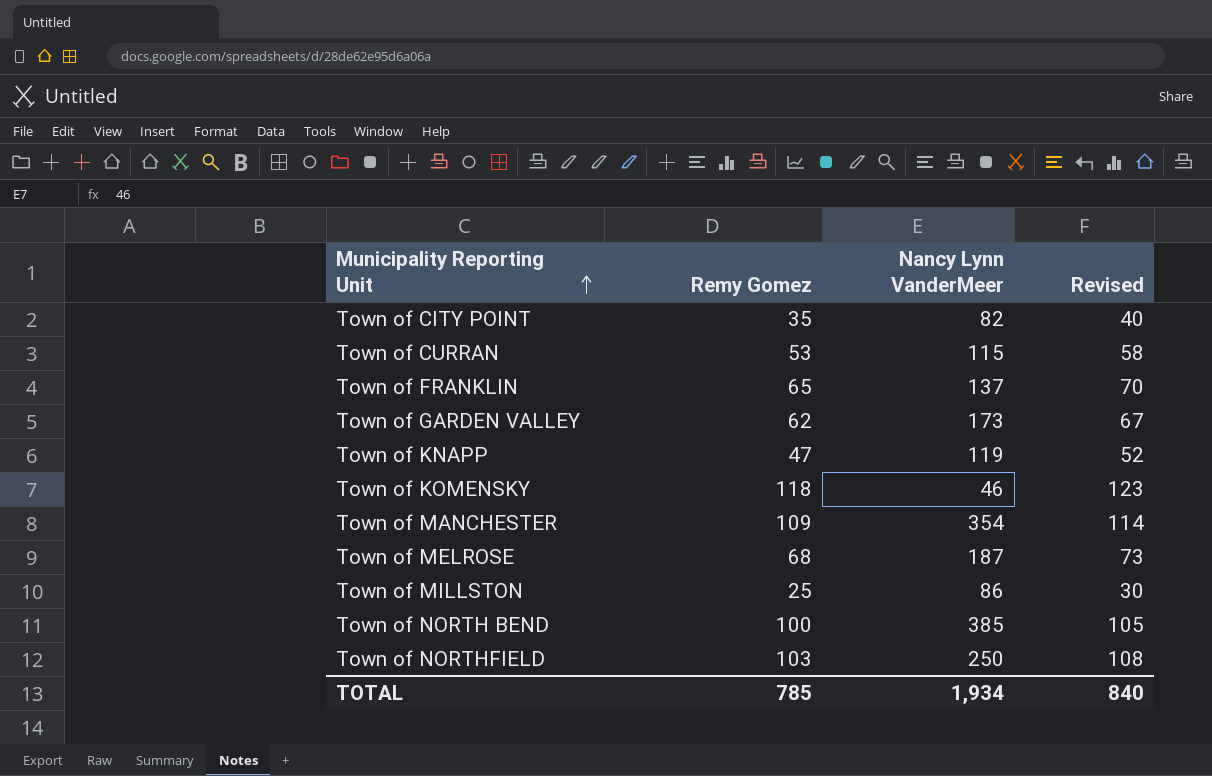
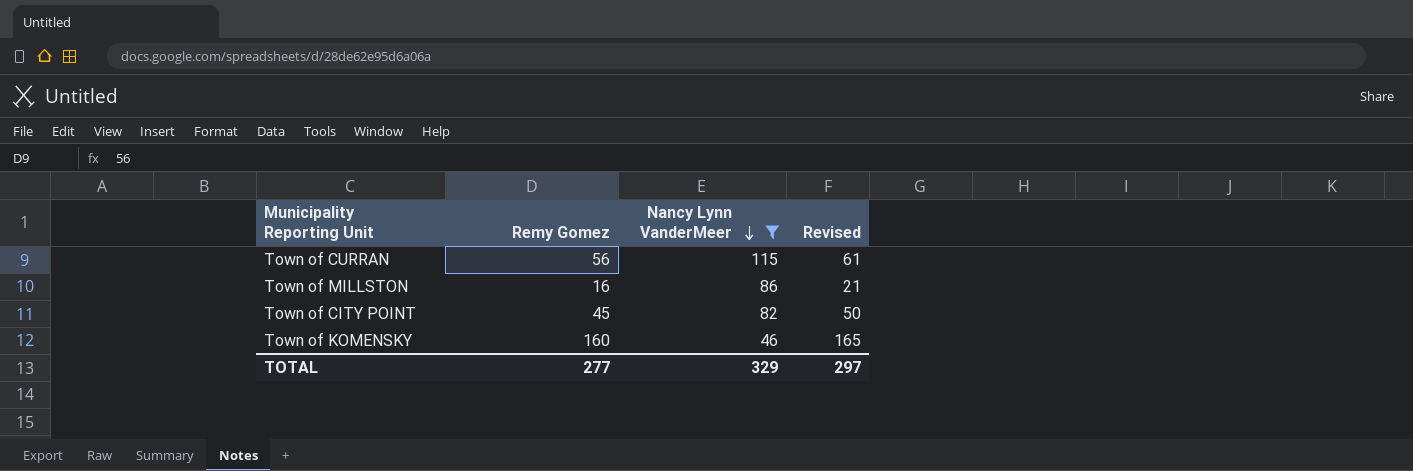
filter: none -> Nancy Lynn VanderMeer <= 115
row order: Municipality Reporting Unit ascending -> Nancy Lynn VanderMeer descending
Town of CURRAN | Remy Gomez: 53 -> 56
Town of CURRAN | Revised: 58 -> 61
Town of MILLSTON | Remy Gomez: 25 -> 16
Town of MILLSTON | Revised: 30 -> 21
Town of CITY POINT | Remy Gomez: 35 -> 45
Town of CITY POINT | Revised: 40 -> 50
Town of KOMENSKY | Remy Gomez: 118 -> 160
Town of KOMENSKY | Revised: 123 -> 165
TOTAL | Remy Gomez: 785 -> 277
TOTAL | Nancy Lynn VanderMeer: 1,934 -> 329
TOTAL | Revised: 840 -> 297

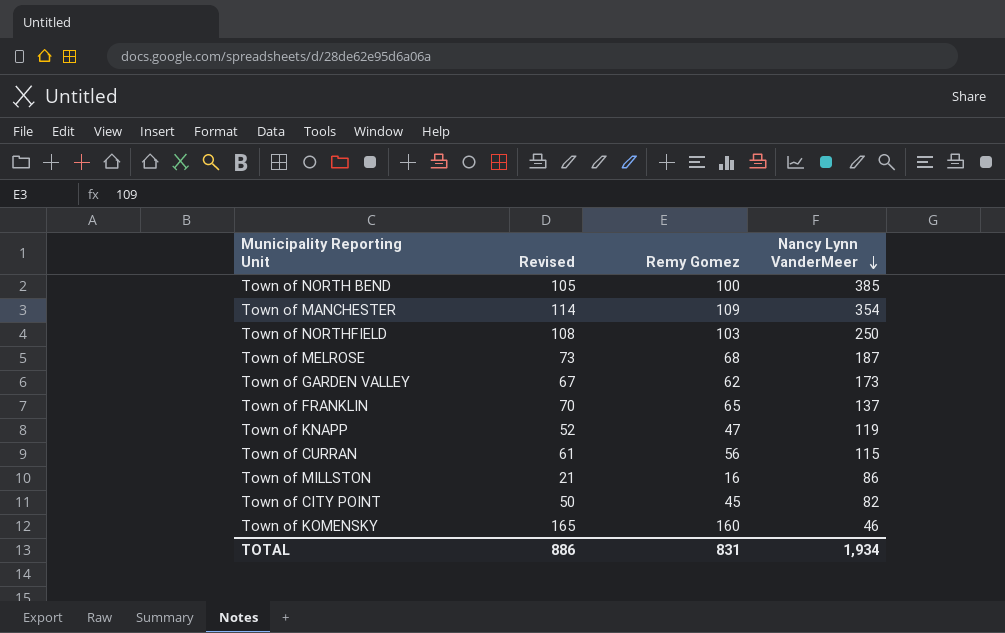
filter: Nancy Lynn VanderMeer <= 115 -> none
column Revised | position: 4 -> 2
TOTAL | Revised: 297 -> 886
TOTAL | Remy Gomez: 277 -> 831
TOTAL | Nancy Lynn VanderMeer: 329 -> 1,934

